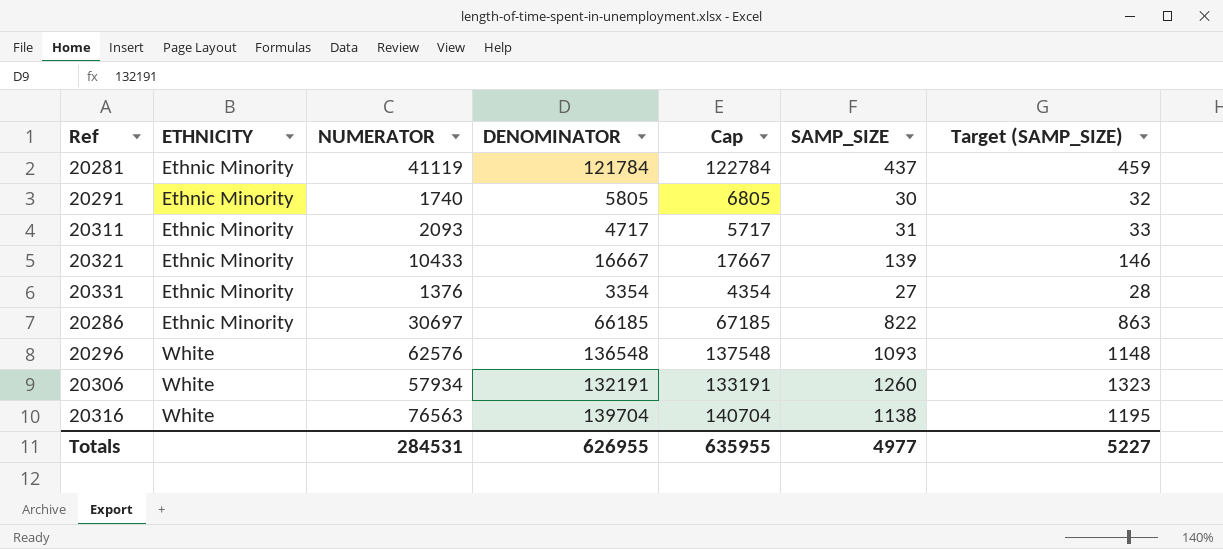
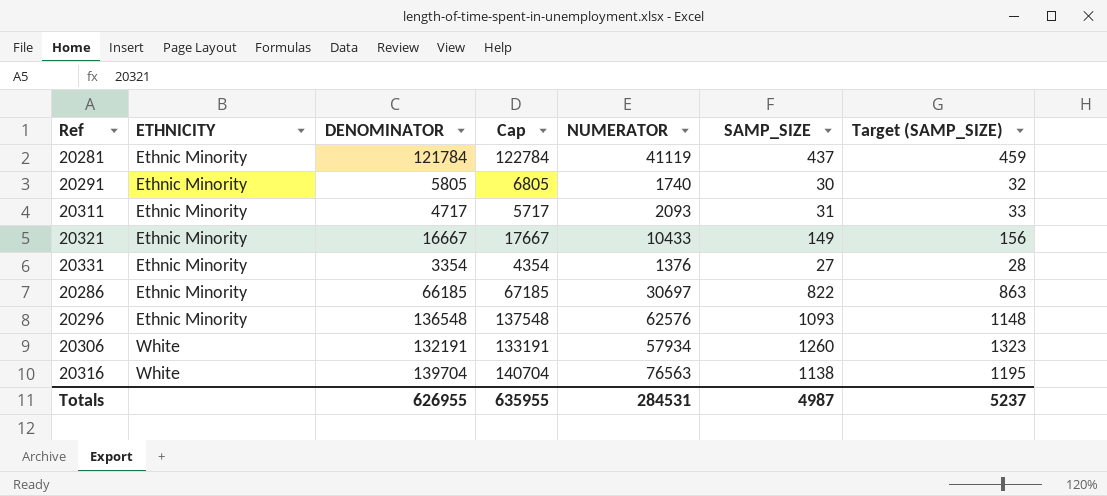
column NUMERATOR | position: 3 -> 5
20321 | SAMP_SIZE: 139 -> 149
20321 | Target (SAMP_SIZE): 146 -> 156
20296 | ETHNICITY: White -> Ethnic Minority
Totals | SAMP_SIZE: 4977 -> 4987
Totals | Target (SAMP_SIZE): 5227 -> 5237

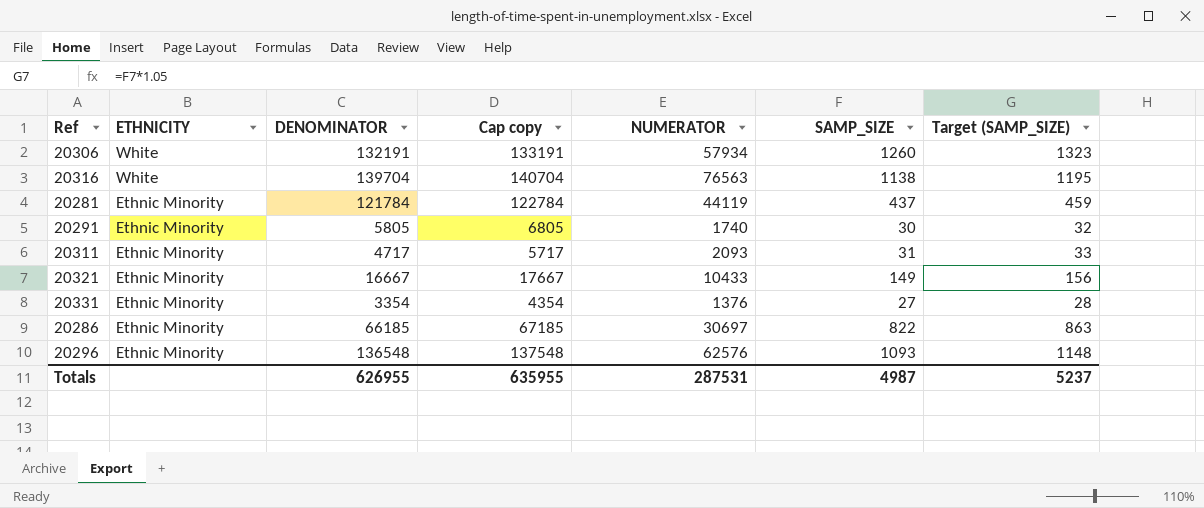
row order: ETHNICITY ascending -> ETHNICITY descending
column name: Cap -> Cap copy
20281 | NUMERATOR: 41119 -> 44119
Totals | NUMERATOR: 284531 -> 287531

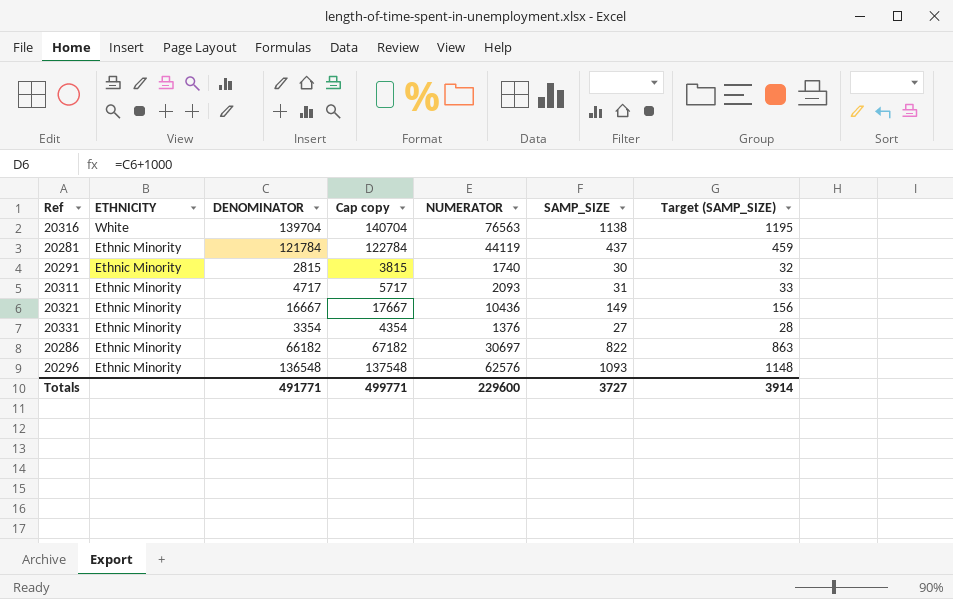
row 20306: White | 132191 | 133191 | 57934 | 1260 | 1323 -> none
20291 | DENOMINATOR: 5805 -> 2815
20291 | Cap copy: 6805 -> 3815
20321 | NUMERATOR: 10433 -> 10436
20286 | DENOMINATOR: 66185 -> 66182
20286 | Cap copy: 67185 -> 67182
Totals | DENOMINATOR: 626955 -> 491771
Totals | Cap copy: 635955 -> 499771
Totals | NUMERATOR: 287531 -> 229600
Totals | SAMP_SIZE: 4987 -> 3727
Totals | Target (SAMP_SIZE): 5237 -> 3914

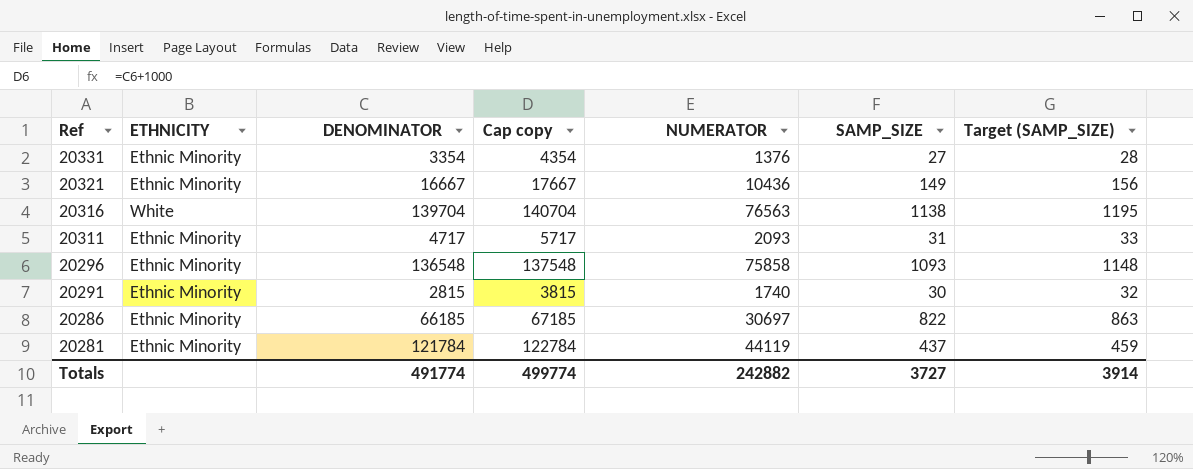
row order: ETHNICITY descending -> Ref descending
20296 | NUMERATOR: 62576 -> 75858
20286 | DENOMINATOR: 66182 -> 66185
20286 | Cap copy: 67182 -> 67185
Totals | DENOMINATOR: 491771 -> 491774
Totals | Cap copy: 499771 -> 499774
Totals | NUMERATOR: 229600 -> 242882

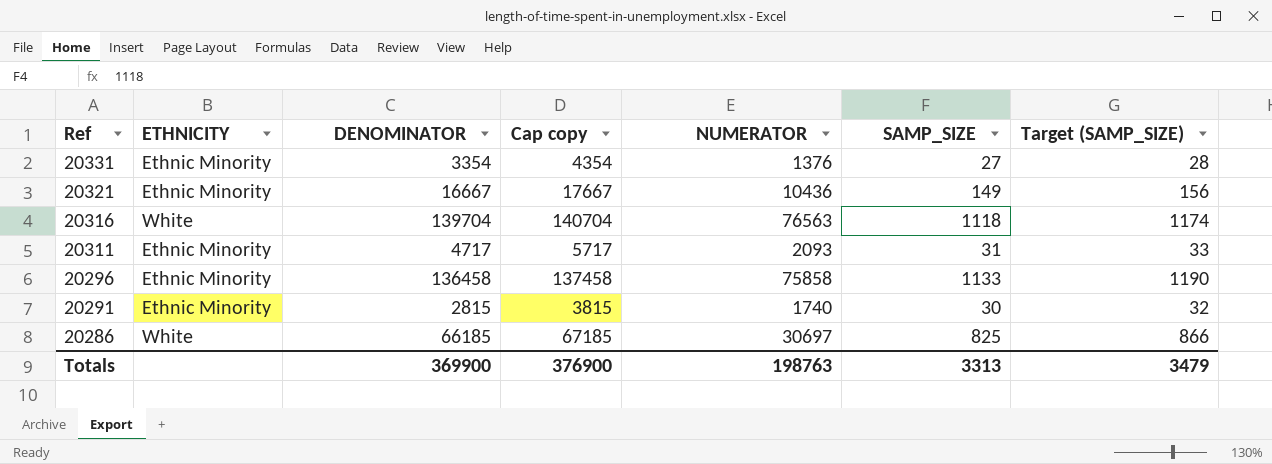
row 20281: Ethnic Minority | 121784 | 122784 | 44119 | 437 | 459 -> none
20316 | SAMP_SIZE: 1138 -> 1118
20316 | Target (SAMP_SIZE): 1195 -> 1174
20296 | DENOMINATOR: 136548 -> 136458
20296 | Cap copy: 137548 -> 137458
20296 | SAMP_SIZE: 1093 -> 1133
20296 | Target (SAMP_SIZE): 1148 -> 1190
20286 | ETHNICITY: Ethnic Minority -> White
20286 | SAMP_SIZE: 822 -> 825
20286 | Target (SAMP_SIZE): 863 -> 866
Totals | DENOMINATOR: 491774 -> 369900
Totals | Cap copy: 499774 -> 376900
Totals | NUMERATOR: 242882 -> 198763
Totals | SAMP_SIZE: 3727 -> 3313
Totals | Target (SAMP_SIZE): 3914 -> 3479

